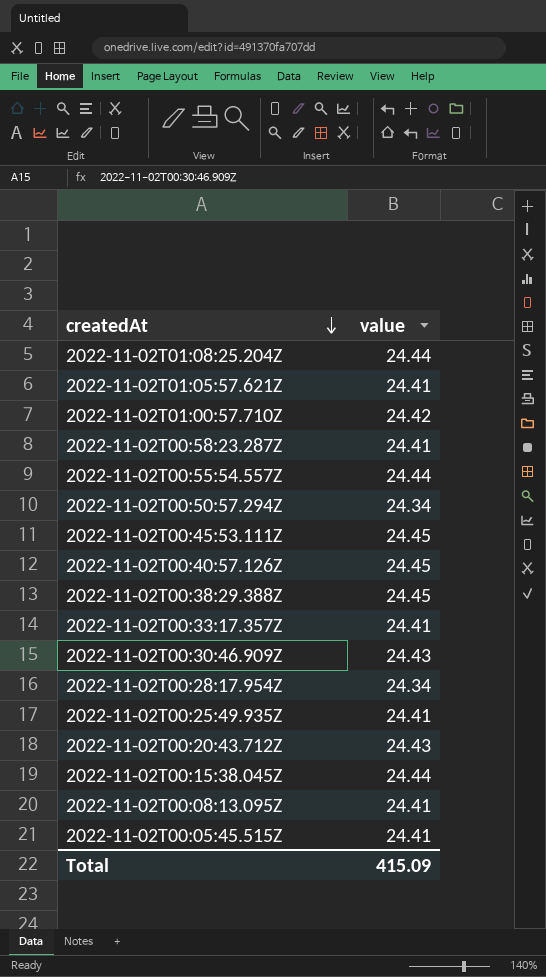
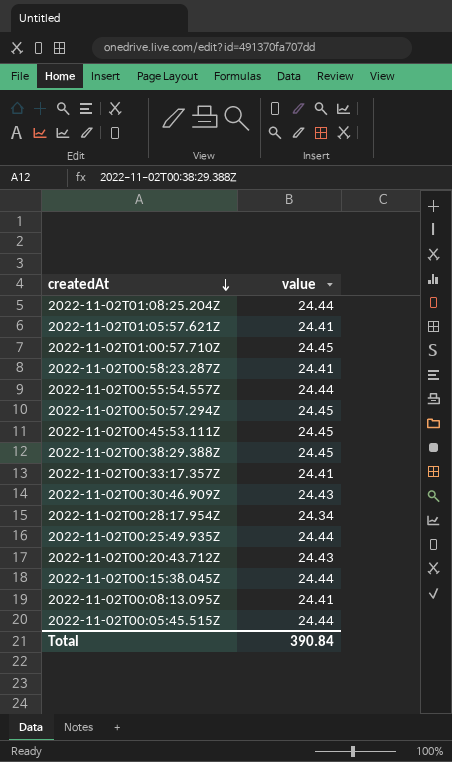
row 2022-11-02T00:40:57.126Z: 24.45 -> none
2022-11-02T01:00:57.710Z | value: 24.42 -> 24.45
2022-11-02T00:50:57.294Z | value: 24.34 -> 24.45
2022-11-02T00:25:49.935Z | value: 24.41 -> 24.44
2022-11-02T00:05:45.515Z | value: 24.41 -> 24.44
Total | value: 415.09 -> 390.84

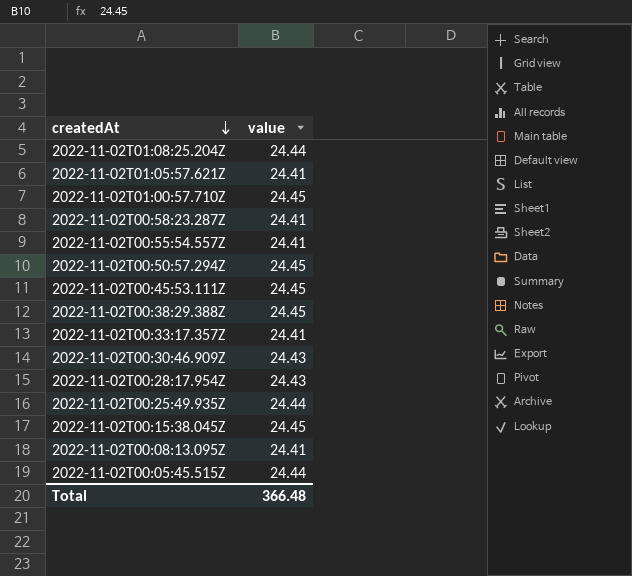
row 2022-11-02T00:20:43.712Z: 24.43 -> none
2022-11-02T00:55:54.557Z | value: 24.44 -> 24.41
2022-11-02T00:28:17.954Z | value: 24.34 -> 24.43
2022-11-02T00:15:38.045Z | value: 24.44 -> 24.45
Total | value: 390.84 -> 366.48

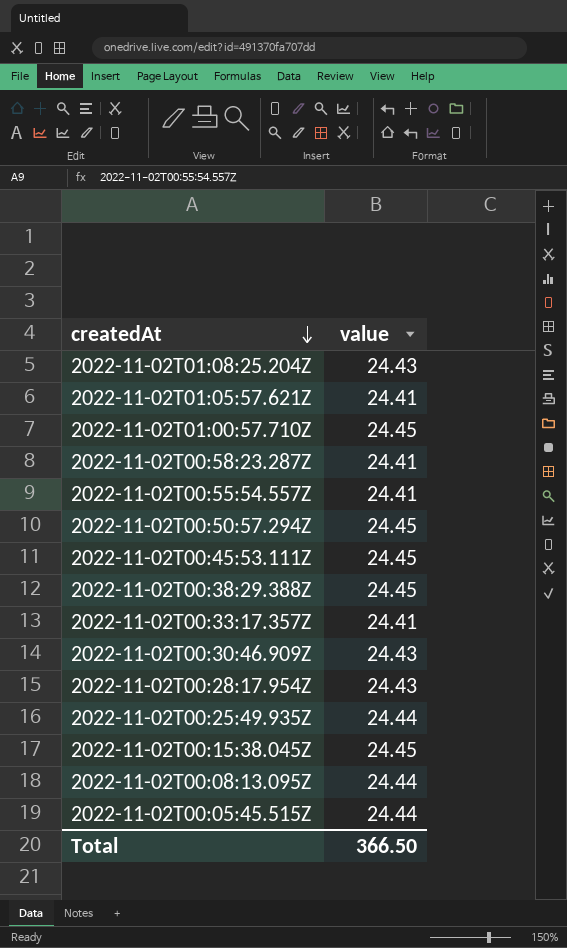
2022-11-02T01:08:25.204Z | value: 24.44 -> 24.43
2022-11-02T00:08:13.095Z | value: 24.41 -> 24.44
Total | value: 366.48 -> 366.50

